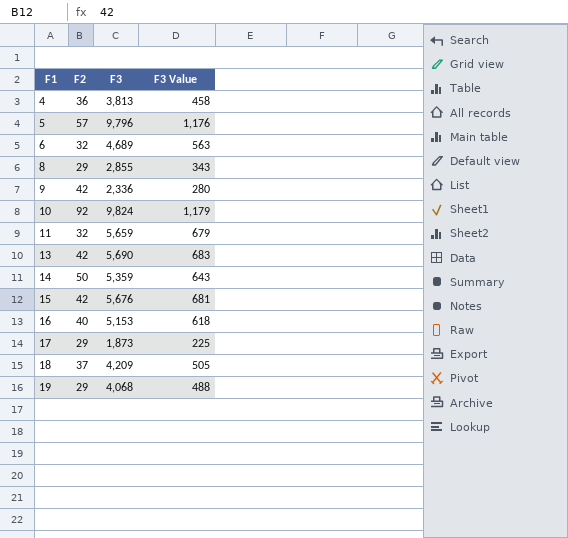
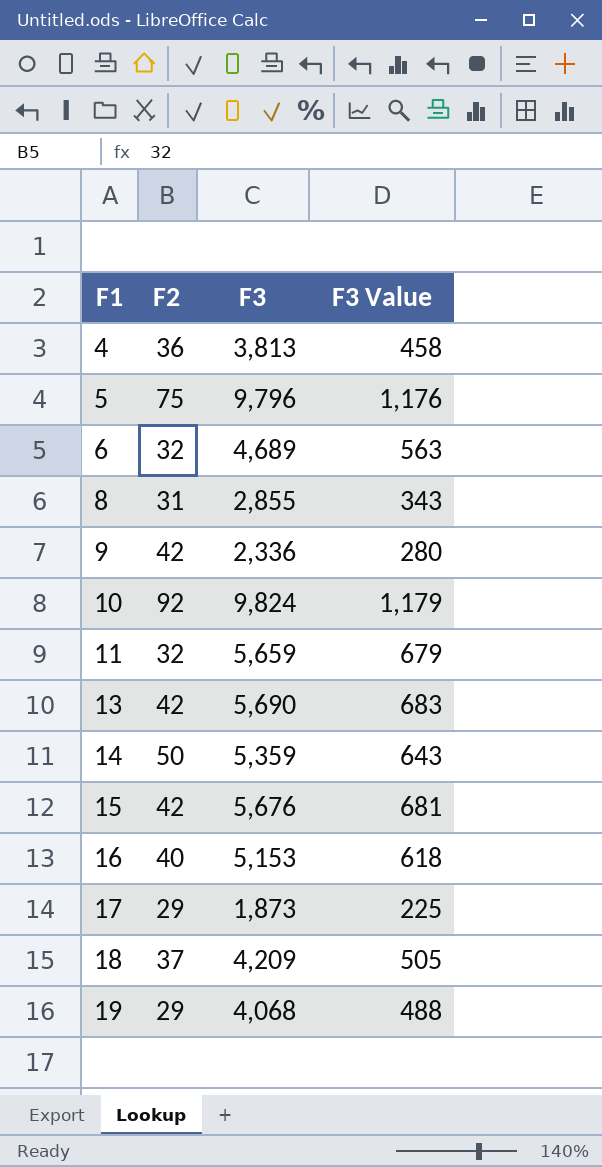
5 | F2: 57 -> 75
8 | F2: 29 -> 31

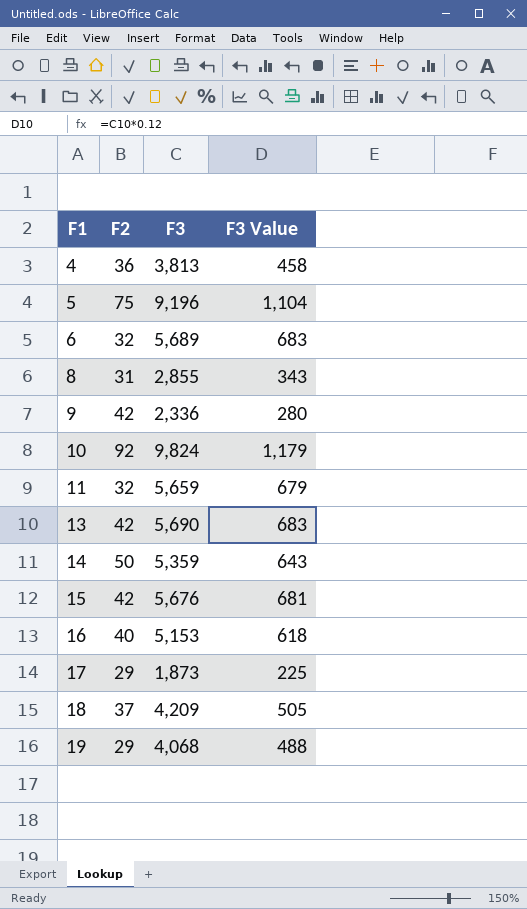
5 | F3: 9,796 -> 9,196
5 | F3 Value: 1,176 -> 1,104
6 | F3: 4,689 -> 5,689
6 | F3 Value: 563 -> 683

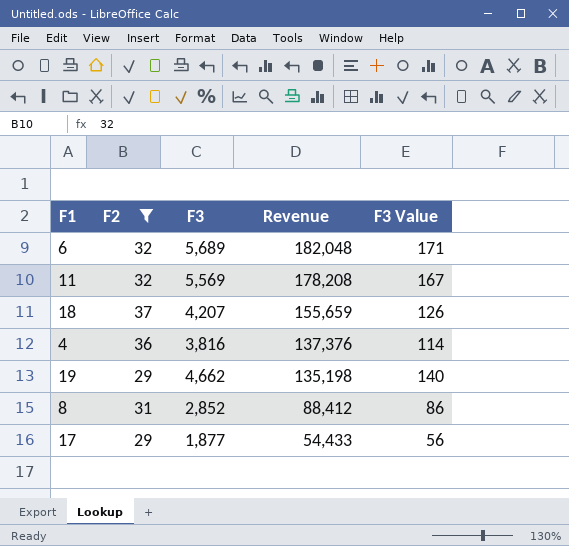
filter: none -> F2 <= 37
row order: F1 ascending -> Revenue descending
column Revenue | formula: none -> [F2] * [F3]
column F3 Value | formula: [F3] * 0.12 -> [F3] * 0.03
11 | F3: 5,659 -> 5,569
18 | F3: 4,209 -> 4,207
4 | F3: 3,813 -> 3,816
19 | F3: 4,068 -> 4,662
8 | F3: 2,855 -> 2,852
17 | F3: 1,873 -> 1,877

